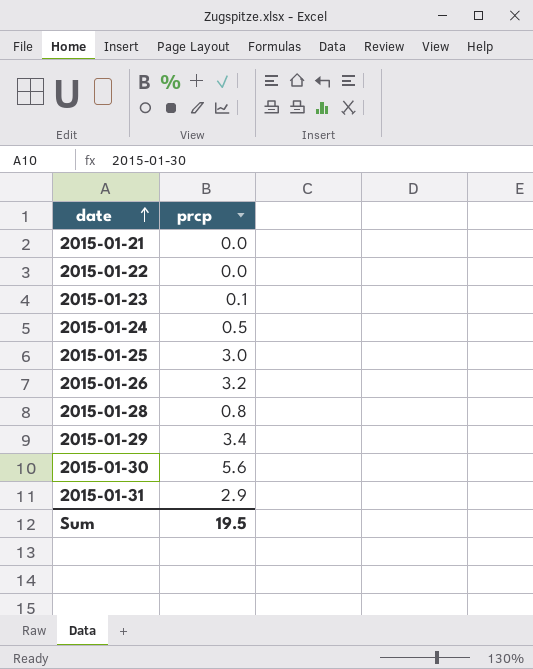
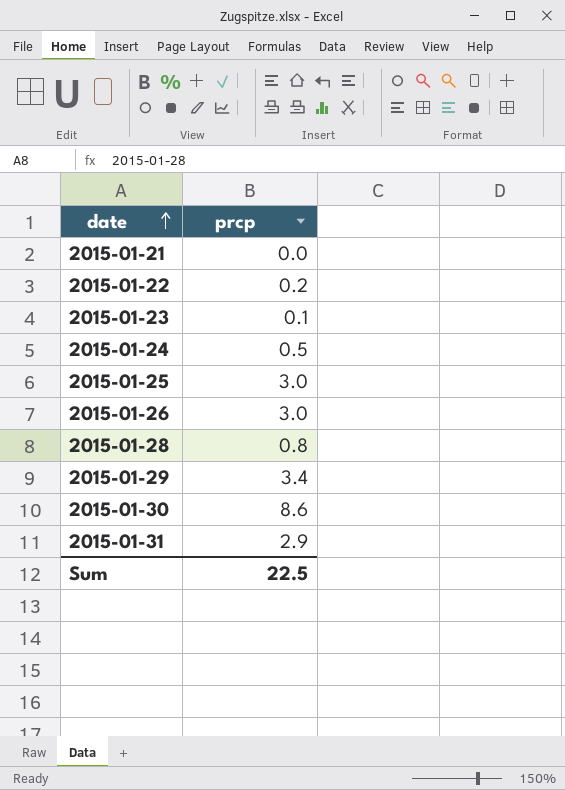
2015-01-22 | prcp: 0.0 -> 0.2
2015-01-26 | prcp: 3.2 -> 3.0
2015-01-30 | prcp: 5.6 -> 8.6
Sum | prcp: 19.5 -> 22.5

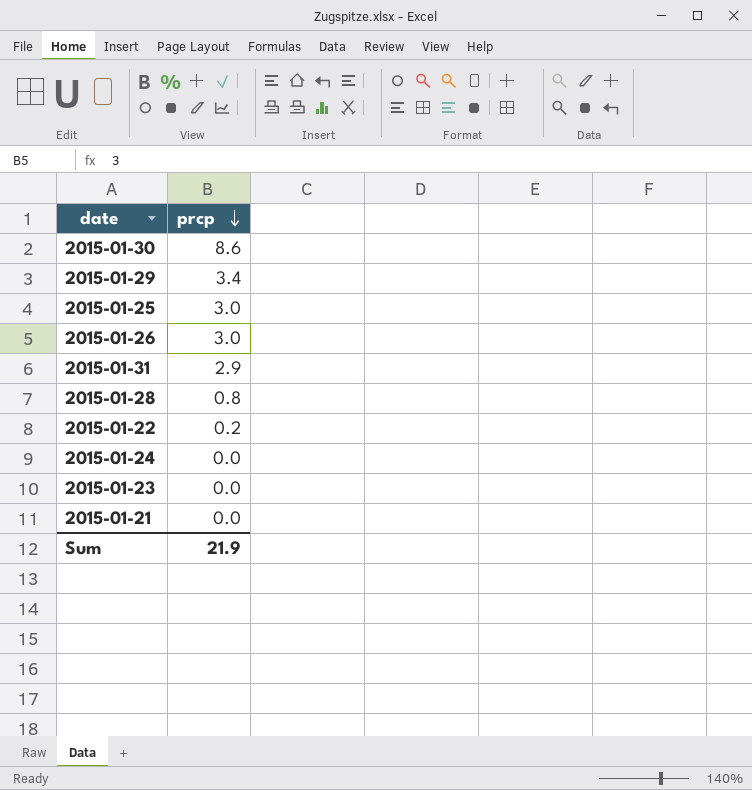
row order: date ascending -> prcp descending
2015-01-24 | prcp: 0.5 -> 0.0
2015-01-23 | prcp: 0.1 -> 0.0
Sum | prcp: 22.5 -> 21.9

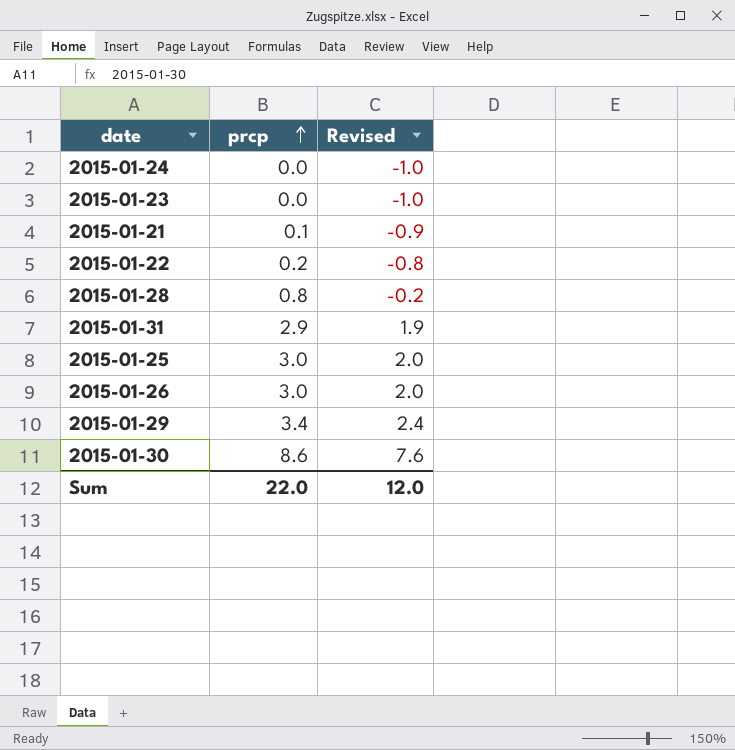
row order: prcp descending -> prcp ascending
column Revised | formula: none -> [prcp] - 1
2015-01-21 | prcp: 0.0 -> 0.1
Sum | prcp: 21.9 -> 22.0

